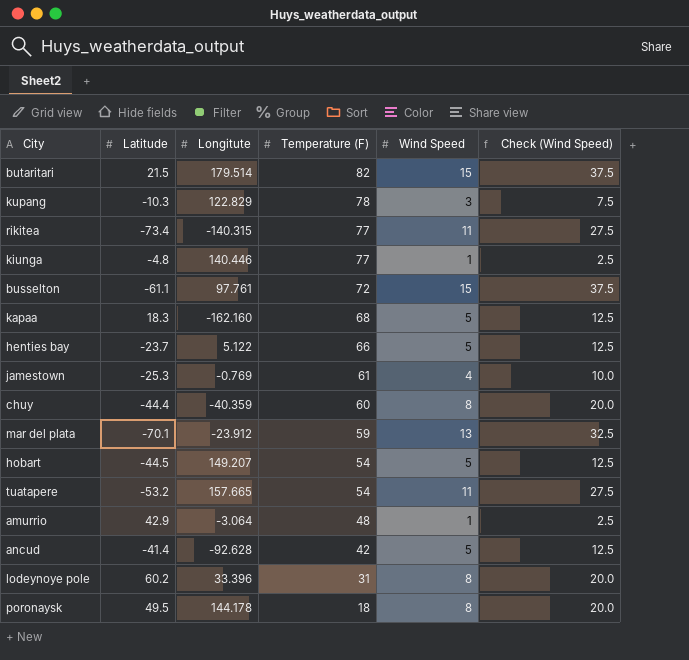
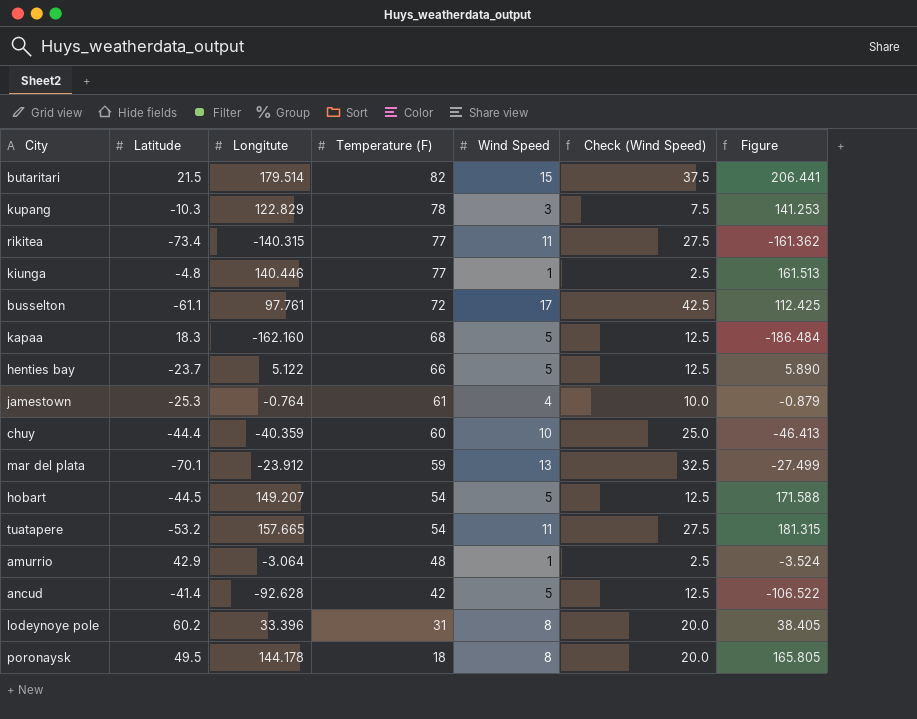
column Figure | formula: none -> [Longitute] * 1.15
busselton | Wind Speed: 15 -> 17
busselton | Check (Wind Speed): 37.5 -> 42.5
jamestown | Longitute: -0.769 -> -0.764
chuy | Wind Speed: 8 -> 10
chuy | Check (Wind Speed): 20.0 -> 25.0

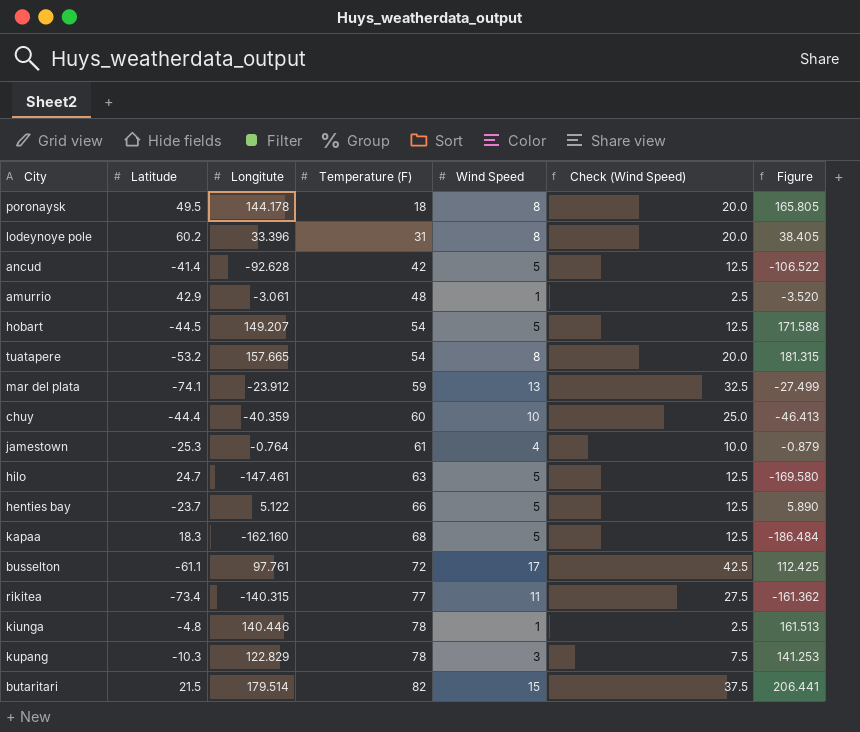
row order: Temperature (F) descending -> Temperature (F) ascending
amurrio | Longitute: -3.064 -> -3.061
amurrio | Figure: -3.524 -> -3.520
tuatapere | Wind Speed: 11 -> 8
tuatapere | Check (Wind Speed): 27.5 -> 20.0
mar del plata | Latitude: -70.1 -> -74.1
row hilo: none -> 24.7 | -147.461 | 63 | 5 | 12.5 | -169.580
kiunga | Temperature (F): 77 -> 78

